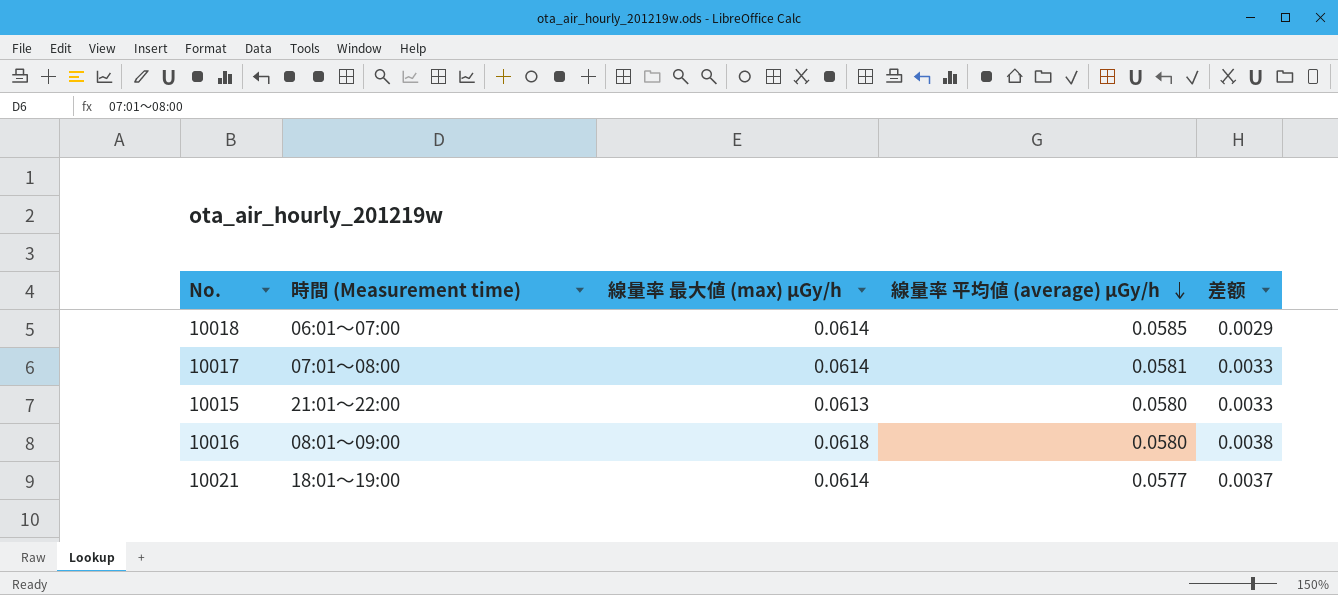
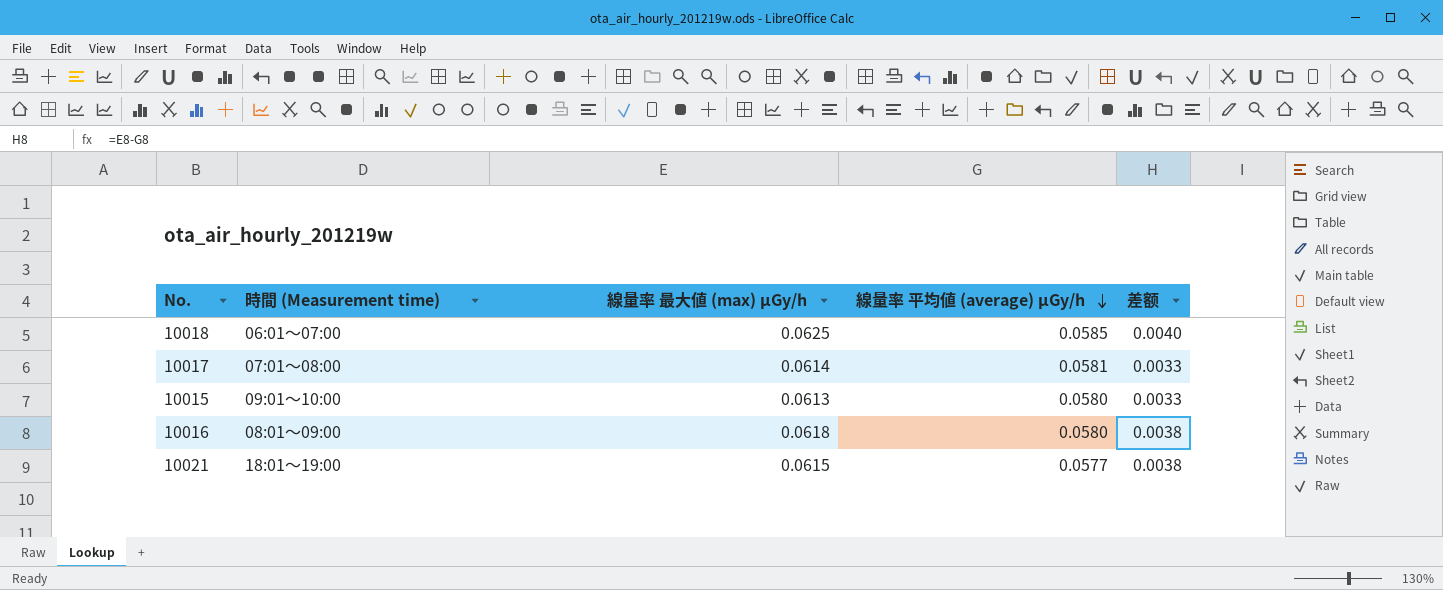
10018 | 線量率 最大値 (max) μGy/h: 0.0614 -> 0.0625
10018 | 差额: 0.0029 -> 0.0040
10015 | 時間 (Measurement time): 21:01～22:00 -> 09:01～10:00
10021 | 線量率 最大値 (max) μGy/h: 0.0614 -> 0.0615
10021 | 差额: 0.0037 -> 0.0038

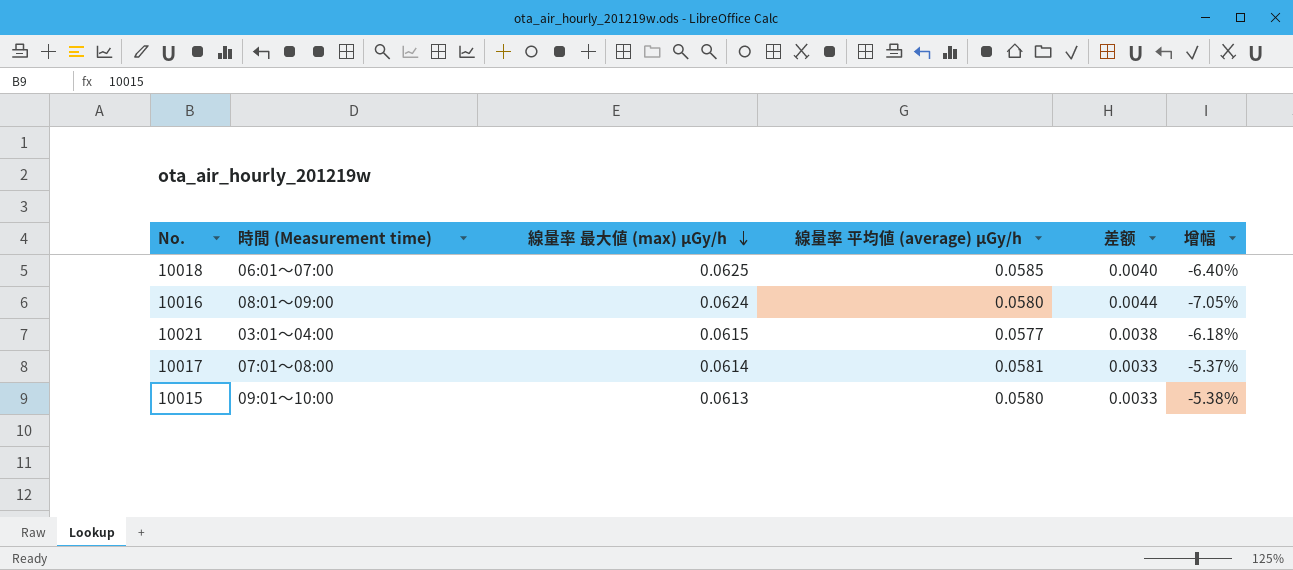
row order: 線量率 平均値 (average) μGy/h descending -> 線量率 最大値 (max) μGy/h descending
column 增幅 | formula: none -> ([線量率 平均値 (average) μGy/h] - [線量率 最大値 (max) μGy/h]) / [線量率 最大値 (max) μGy/h]
10016 | 線量率 最大値 (max) μGy/h: 0.0618 -> 0.0624
10016 | 差额: 0.0038 -> 0.0044
10021 | 時間 (Measurement time): 18:01～19:00 -> 03:01～04:00

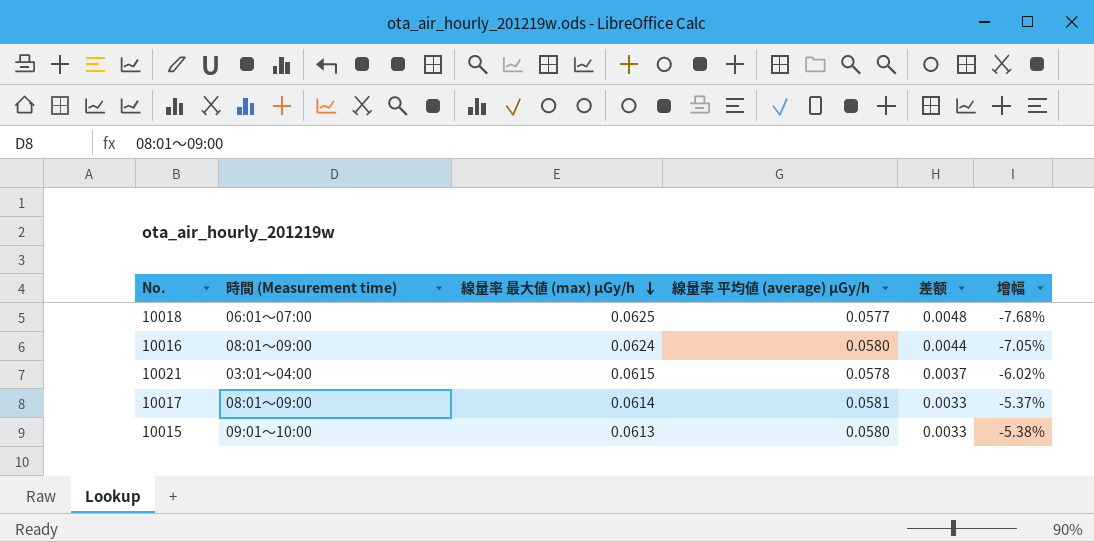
10018 | 線量率 平均値 (average) μGy/h: 0.0585 -> 0.0577
10018 | 差额: 0.0040 -> 0.0048
10018 | 增幅: -6.40% -> -7.68%
10021 | 線量率 平均値 (average) μGy/h: 0.0577 -> 0.0578
10021 | 差额: 0.0038 -> 0.0037
10021 | 增幅: -6.18% -> -6.02%
10017 | 時間 (Measurement time): 07:01～08:00 -> 08:01～09:00

